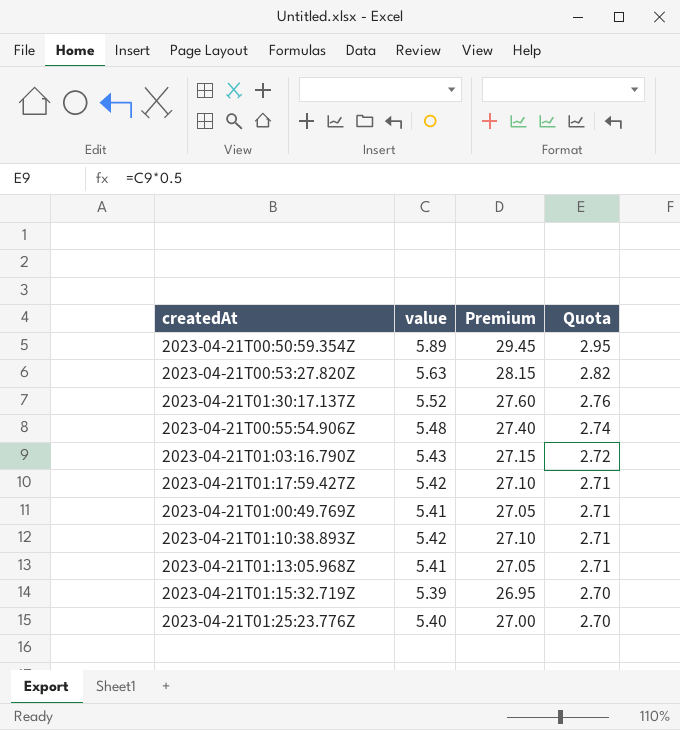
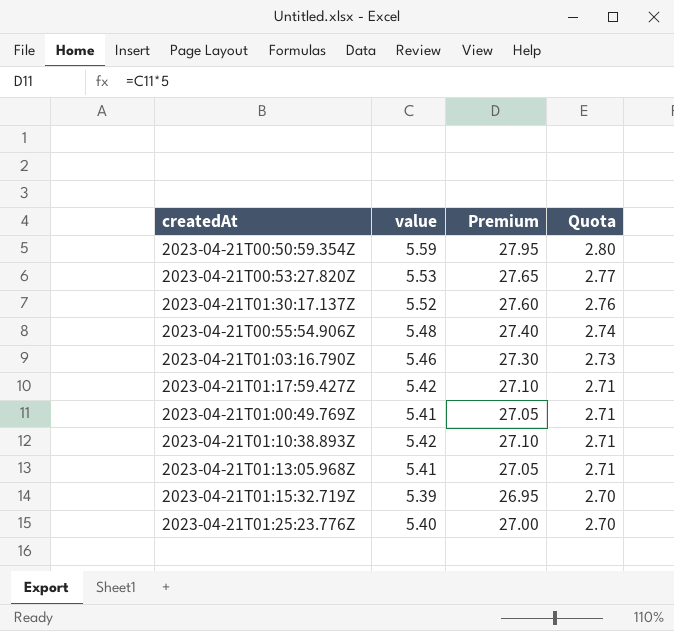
2023-04-21T00:50:59.354Z | value: 5.89 -> 5.59
2023-04-21T00:50:59.354Z | Premium: 29.45 -> 27.95
2023-04-21T00:50:59.354Z | Quota: 2.95 -> 2.80
2023-04-21T00:53:27.820Z | value: 5.63 -> 5.53
2023-04-21T00:53:27.820Z | Premium: 28.15 -> 27.65
2023-04-21T00:53:27.820Z | Quota: 2.82 -> 2.77
2023-04-21T01:03:16.790Z | value: 5.43 -> 5.46
2023-04-21T01:03:16.790Z | Premium: 27.15 -> 27.30
2023-04-21T01:03:16.790Z | Quota: 2.72 -> 2.73

